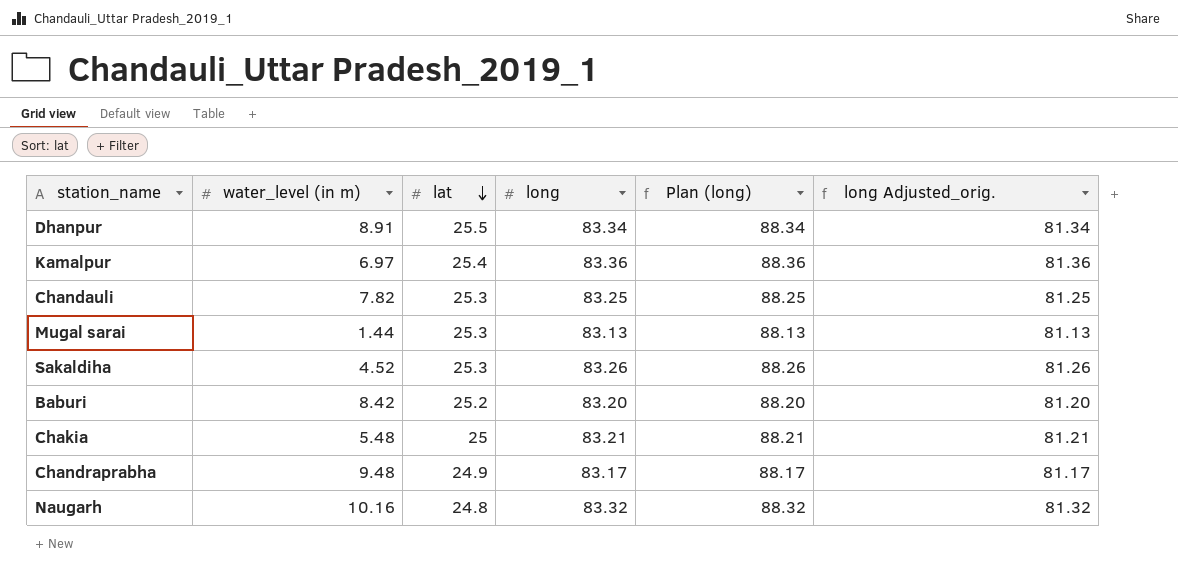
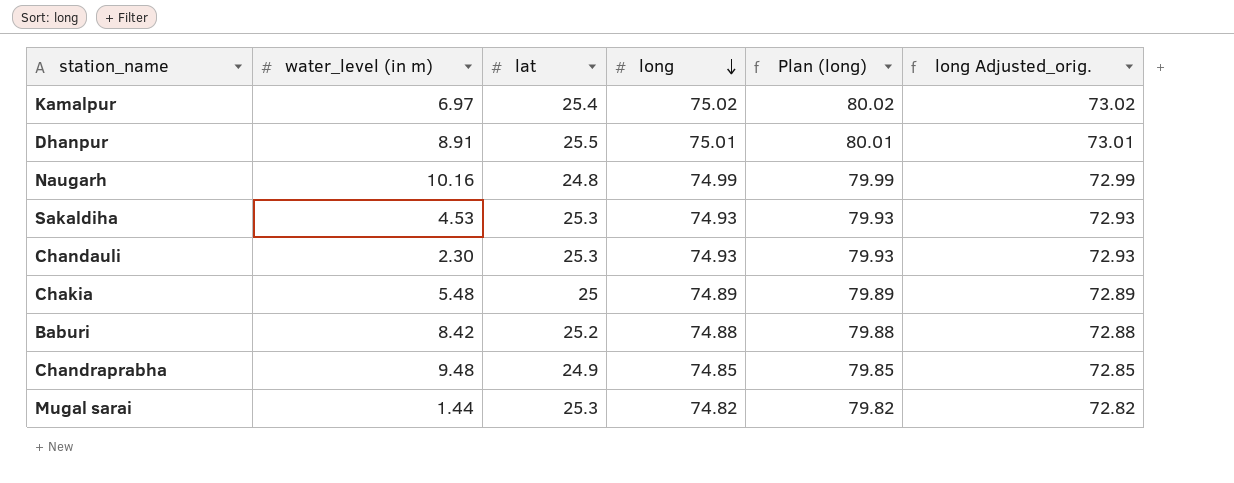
row order: lat descending -> long descending
Kamalpur | long: 83.36 -> 75.02
Kamalpur | Plan (long): 88.36 -> 80.02
Kamalpur | long Adjusted_orig.: 81.36 -> 73.02
Dhanpur | long: 83.34 -> 75.01
Dhanpur | Plan (long): 88.34 -> 80.01
Dhanpur | long Adjusted_orig.: 81.34 -> 73.01
Naugarh | long: 83.32 -> 74.99
Naugarh | Plan (long): 88.32 -> 79.99
Naugarh | long Adjusted_orig.: 81.32 -> 72.99
Sakaldiha | water_level (in m): 4.52 -> 4.53
Sakaldiha | long: 83.26 -> 74.93
Sakaldiha | Plan (long): 88.26 -> 79.93
Sakaldiha | long Adjusted_orig.: 81.26 -> 72.93
Chandauli | water_level (in m): 7.82 -> 2.30
Chandauli | long: 83.25 -> 74.93
Chandauli | Plan (long): 88.25 -> 79.93
Chandauli | long Adjusted_orig.: 81.25 -> 72.93
Chakia | long: 83.21 -> 74.89
Chakia | Plan (long): 88.21 -> 79.89
Chakia | long Adjusted_orig.: 81.21 -> 72.89
Baburi | long: 83.20 -> 74.88
Baburi | Plan (long): 88.20 -> 79.88
Baburi | long Adjusted_orig.: 81.20 -> 72.88
Chandraprabha | long: 83.17 -> 74.85
Chandraprabha | Plan (long): 88.17 -> 79.85
Chandraprabha | long Adjusted_orig.: 81.17 -> 72.85
Mugal sarai | long: 83.13 -> 74.82
Mugal sarai | Plan (long): 88.13 -> 79.82
Mugal sarai | long Adjusted_orig.: 81.13 -> 72.82

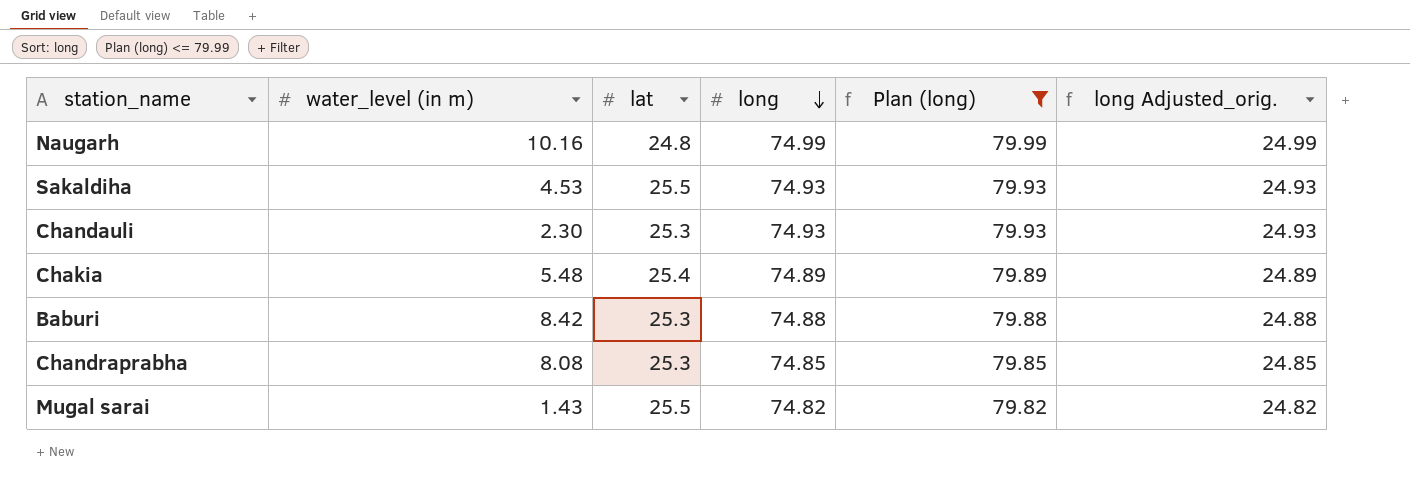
filter: none -> Plan (long) <= 79.99
column long Adjusted_orig. | formula: [long] - 2 -> [long] - 50
Sakaldiha | lat: 25.3 -> 25.5
Chakia | lat: 25 -> 25.4
Baburi | lat: 25.2 -> 25.3
Chandraprabha | water_level (in m): 9.48 -> 8.08
Chandraprabha | lat: 24.9 -> 25.3
Mugal sarai | water_level (in m): 1.44 -> 1.43
Mugal sarai | lat: 25.3 -> 25.5

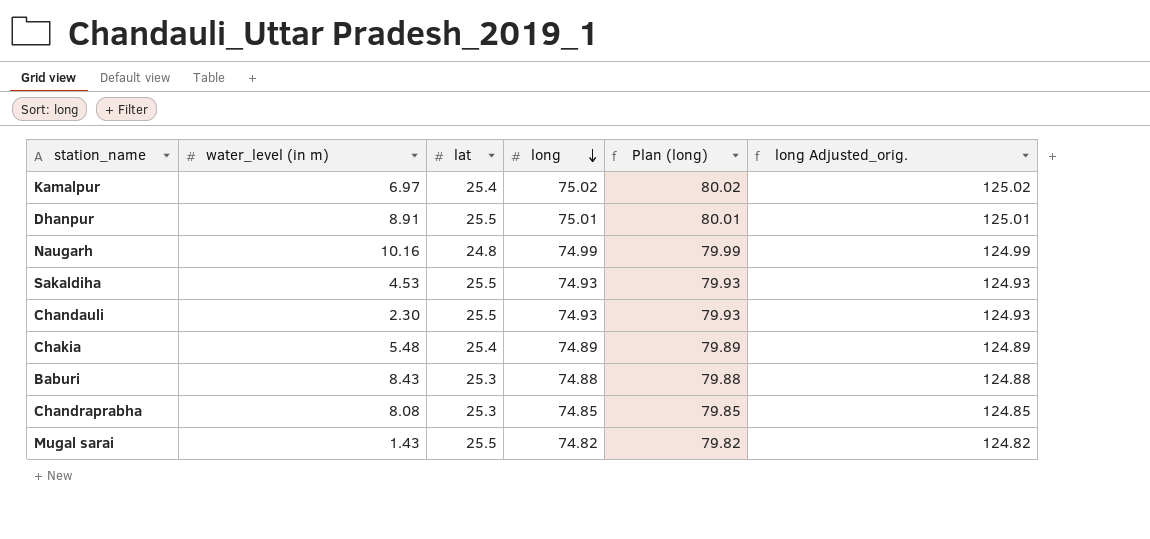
filter: Plan (long) <= 79.99 -> none
column long Adjusted_orig. | formula: [long] - 50 -> [long] + 50
Chandauli | lat: 25.3 -> 25.5
Baburi | water_level (in m): 8.42 -> 8.43

